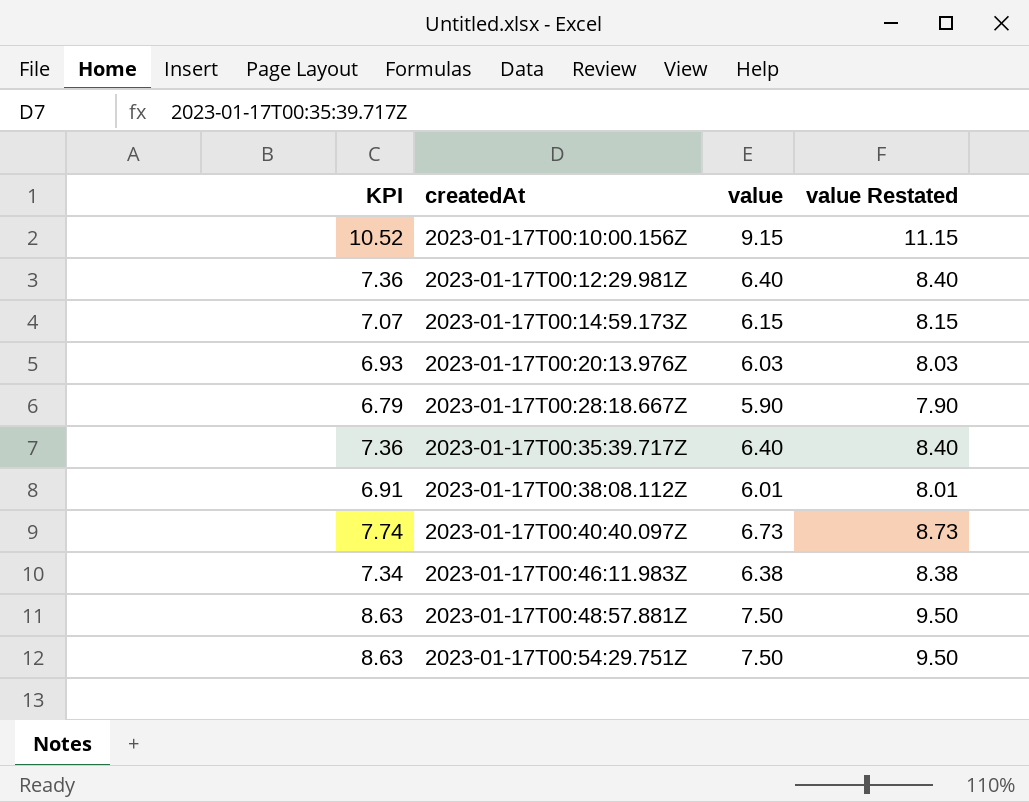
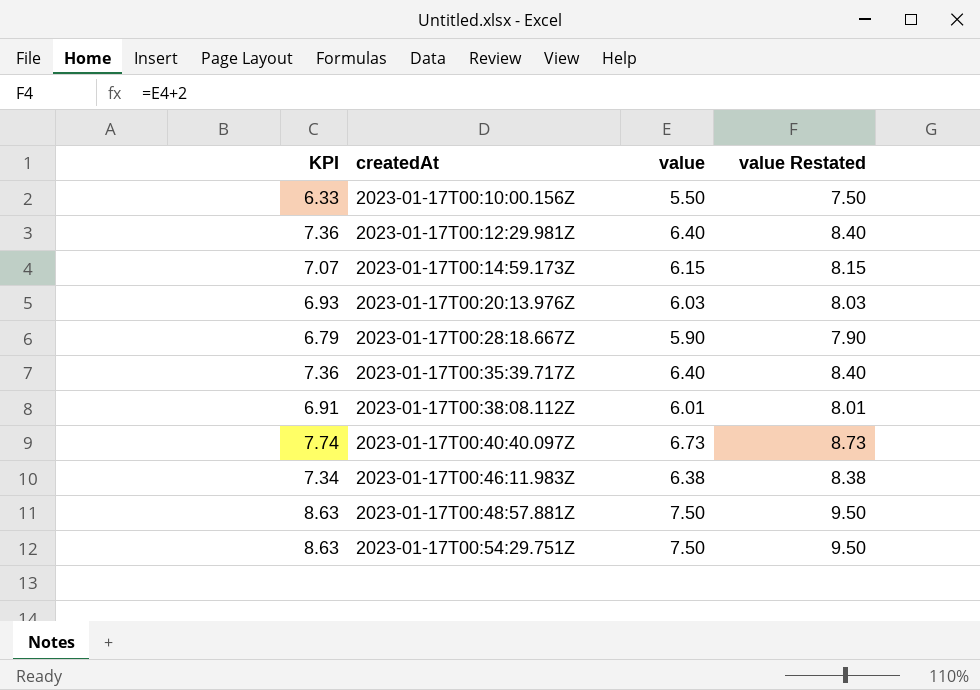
2023-01-17T00:10:00.156Z | KPI: 10.52 -> 6.33
2023-01-17T00:10:00.156Z | value: 9.15 -> 5.50
2023-01-17T00:10:00.156Z | value Restated: 11.15 -> 7.50

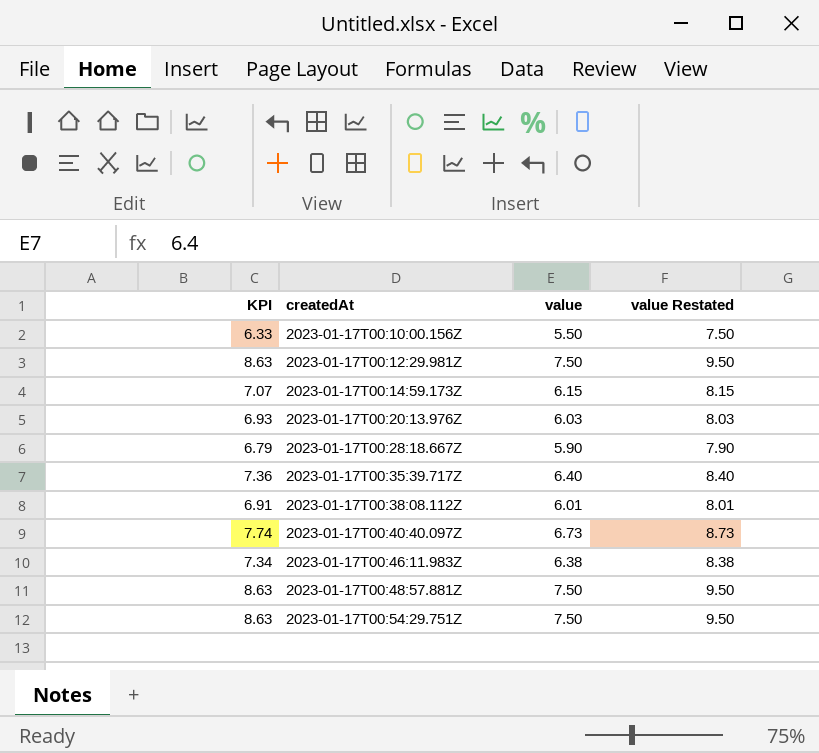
2023-01-17T00:12:29.981Z | KPI: 7.36 -> 8.63
2023-01-17T00:12:29.981Z | value: 6.40 -> 7.50
2023-01-17T00:12:29.981Z | value Restated: 8.40 -> 9.50

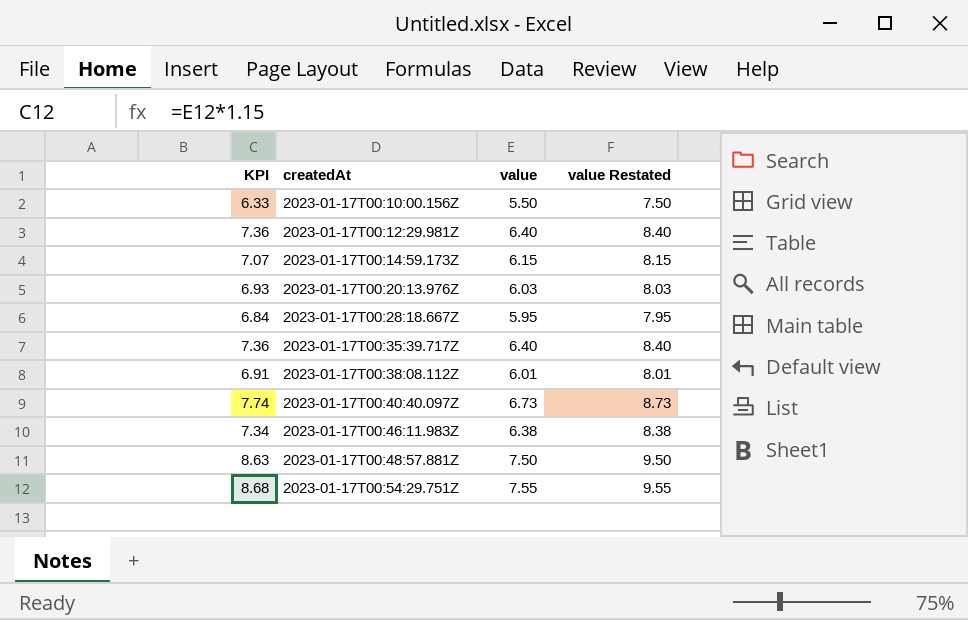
2023-01-17T00:12:29.981Z | KPI: 8.63 -> 7.36
2023-01-17T00:12:29.981Z | value: 7.50 -> 6.40
2023-01-17T00:12:29.981Z | value Restated: 9.50 -> 8.40
2023-01-17T00:28:18.667Z | KPI: 6.79 -> 6.84
2023-01-17T00:28:18.667Z | value: 5.90 -> 5.95
2023-01-17T00:28:18.667Z | value Restated: 7.90 -> 7.95
2023-01-17T00:54:29.751Z | KPI: 8.63 -> 8.68
2023-01-17T00:54:29.751Z | value: 7.50 -> 7.55
2023-01-17T00:54:29.751Z | value Restated: 9.50 -> 9.55

